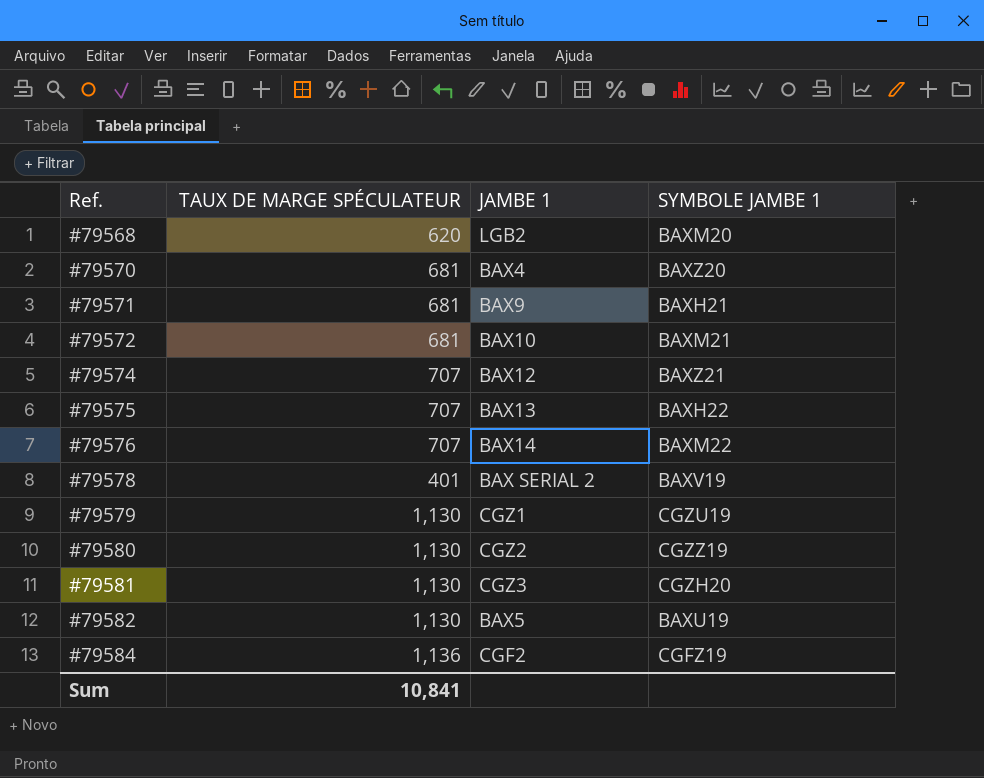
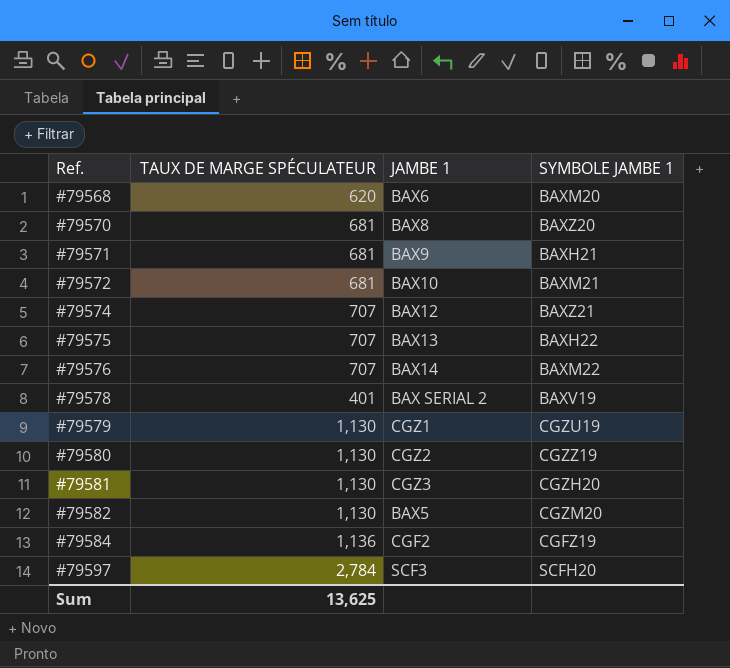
#79568 | JAMBE 1: LGB2 -> BAX6
#79570 | JAMBE 1: BAX4 -> BAX8
#79582 | SYMBOLE JAMBE 1: BAXU19 -> CGZM20
row #79597: none -> 2,784 | SCF3 | SCFH20
Sum | TAUX DE MARGE SPÉCULATEUR: 10,841 -> 13,625

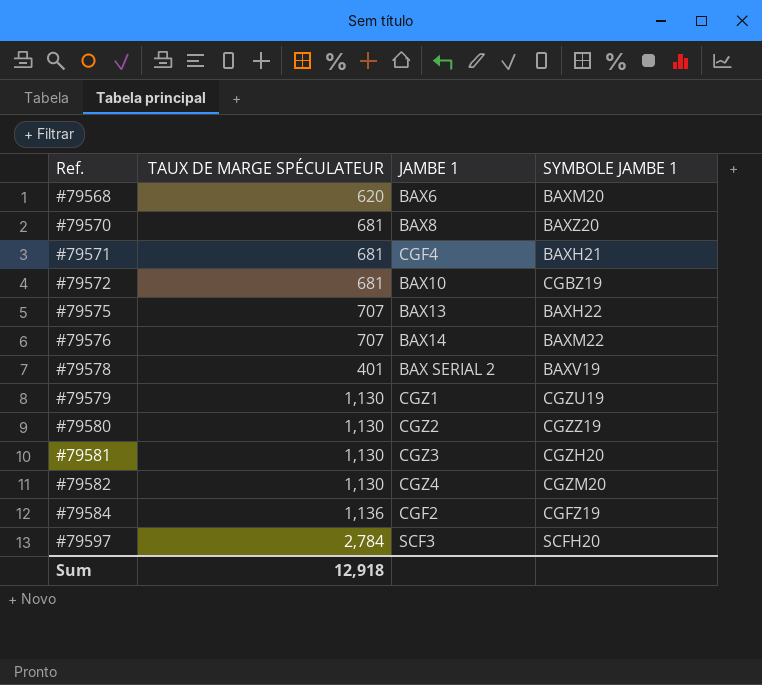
row #79574: 707 | BAX12 | BAXZ21 -> none
#79571 | JAMBE 1: BAX9 -> CGF4
#79572 | SYMBOLE JAMBE 1: BAXM21 -> CGBZ19
#79582 | JAMBE 1: BAX5 -> CGZ4
Sum | TAUX DE MARGE SPÉCULATEUR: 13,625 -> 12,918

